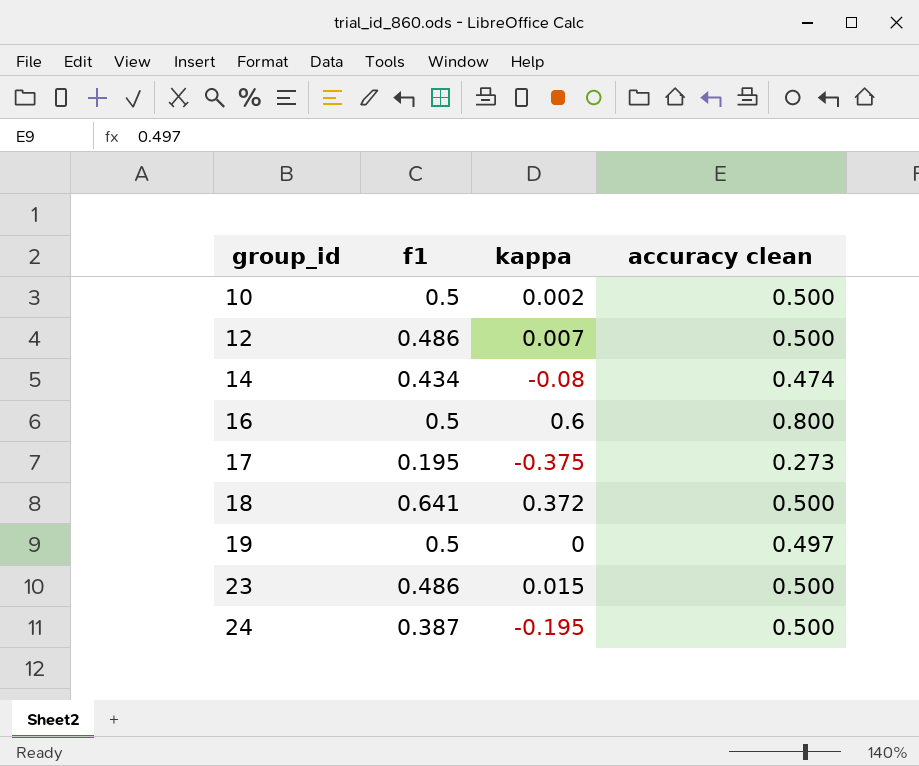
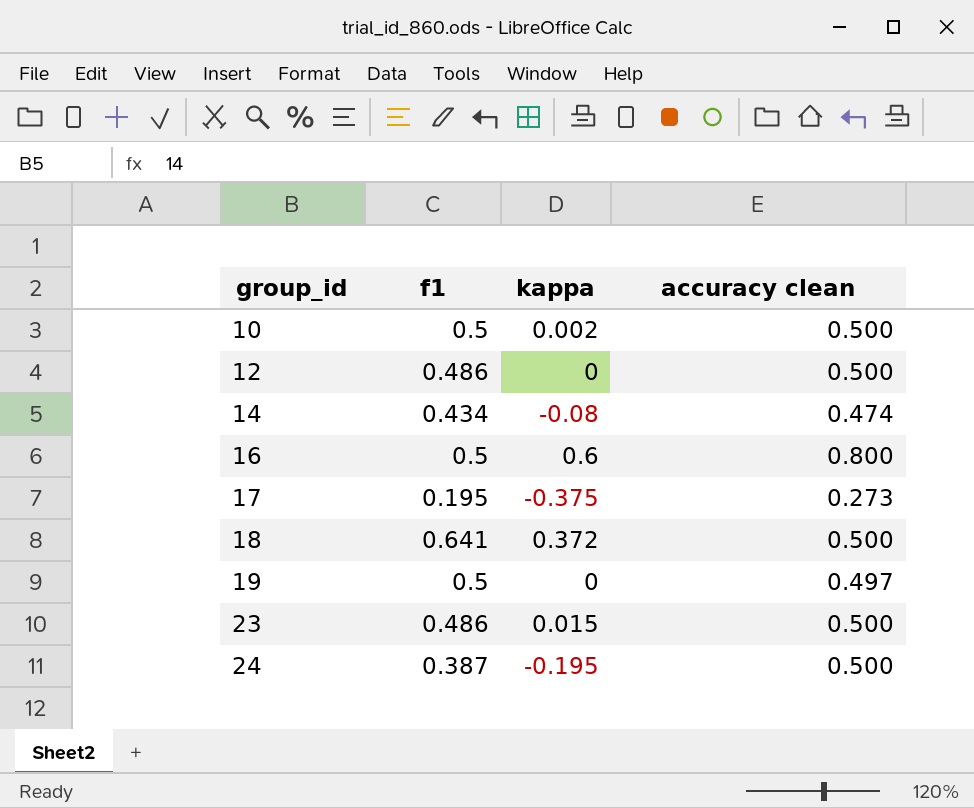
12 | kappa: 0.007 -> 0

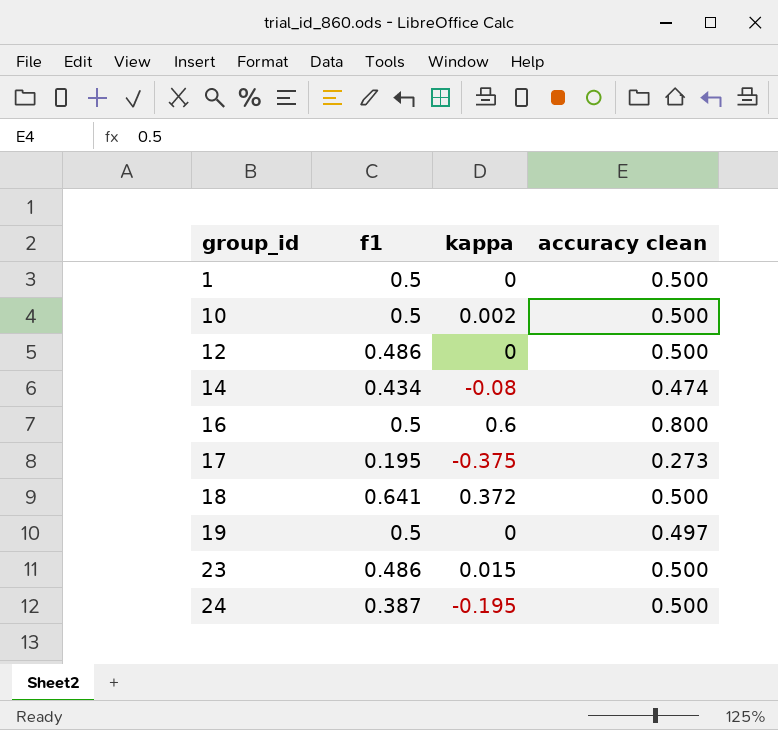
row 1: none -> 0.5 | 0 | 0.500

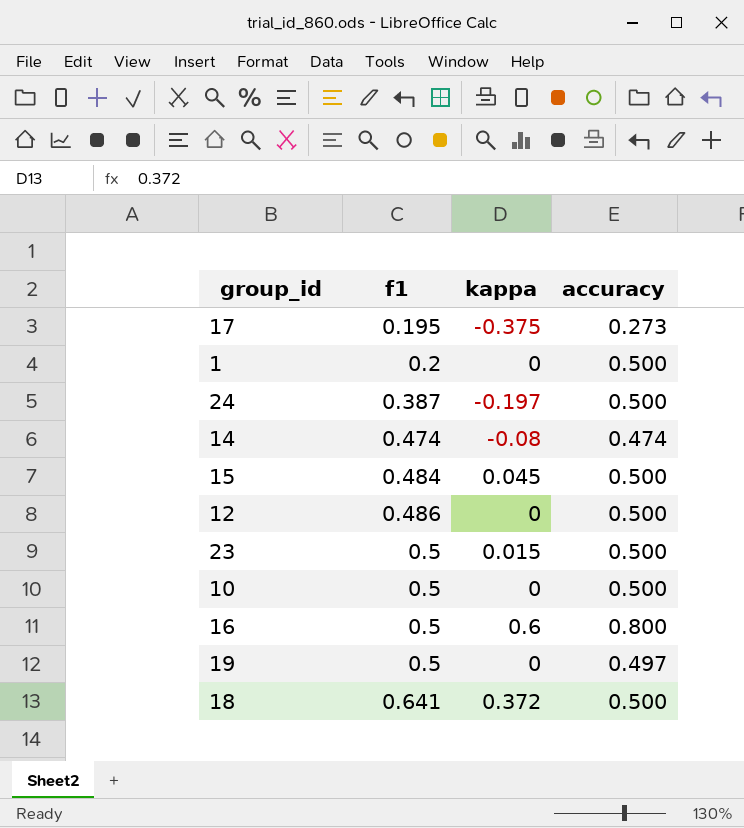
row order: group_id ascending -> f1 ascending
column name: accuracy clean -> accuracy
1 | f1: 0.5 -> 0.2
24 | kappa: -0.195 -> -0.197
14 | f1: 0.434 -> 0.474
row 15: none -> 0.484 | 0.045 | 0.500
23 | f1: 0.486 -> 0.5
10 | kappa: 0.002 -> 0

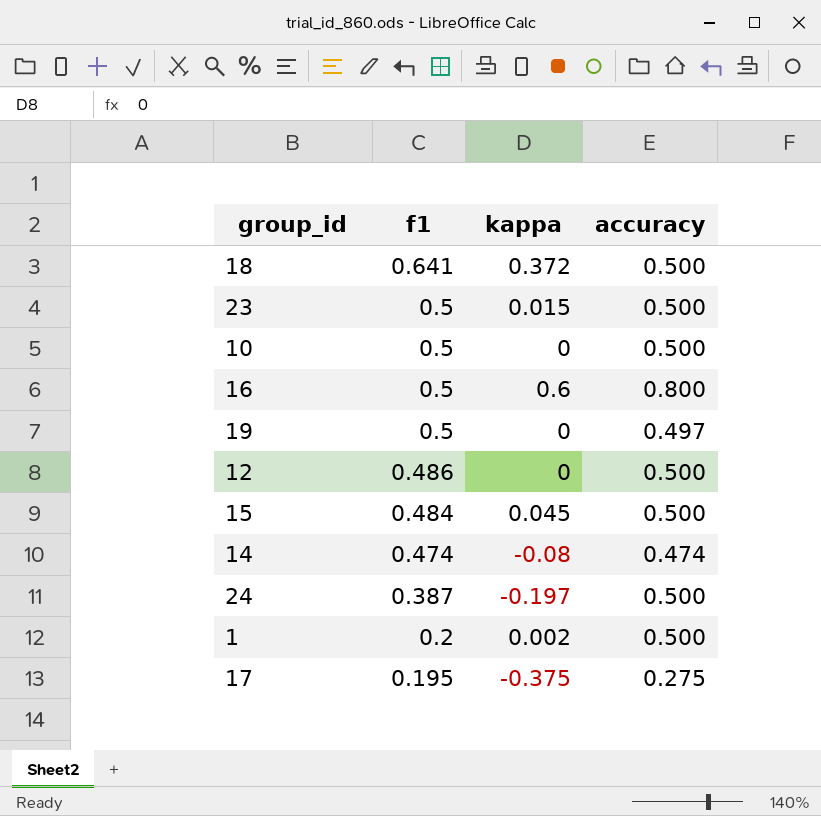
row order: f1 ascending -> f1 descending
1 | kappa: 0 -> 0.002
17 | accuracy: 0.273 -> 0.275

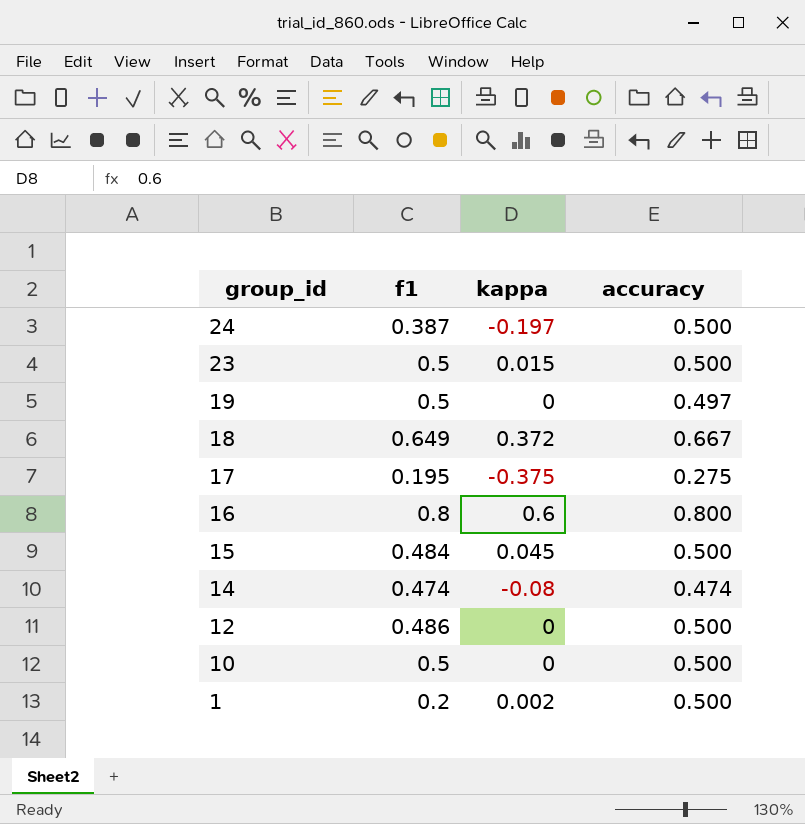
row order: f1 descending -> group_id descending
18 | f1: 0.641 -> 0.649
18 | accuracy: 0.500 -> 0.667
16 | f1: 0.5 -> 0.8

